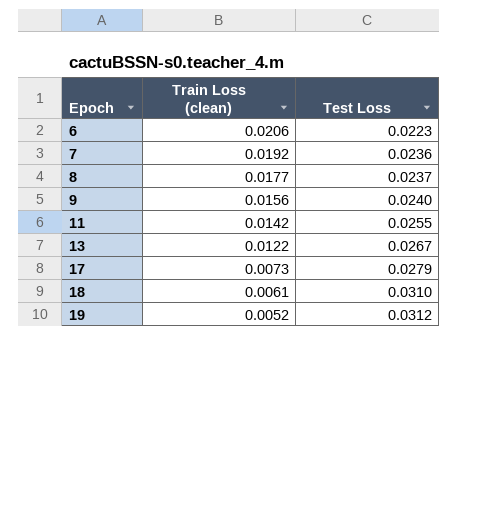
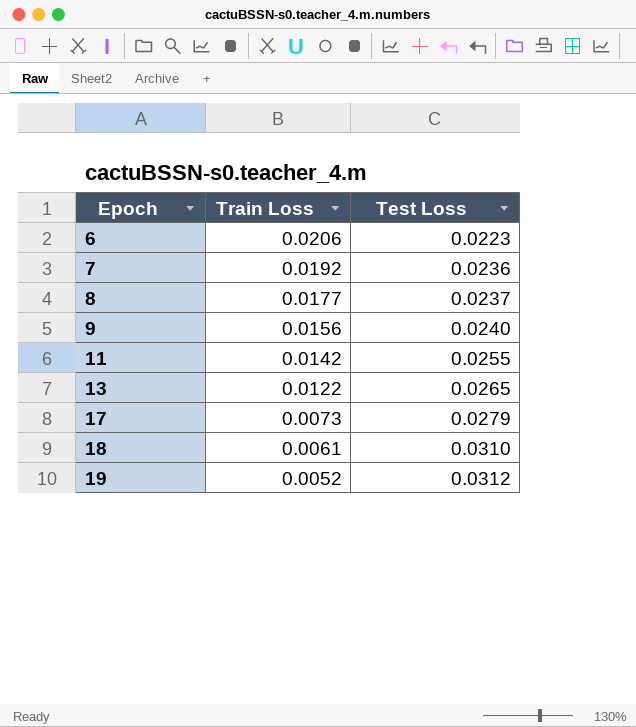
column name: Train Loss (clean) -> Train Loss
13 | Test Loss: 0.0267 -> 0.0265

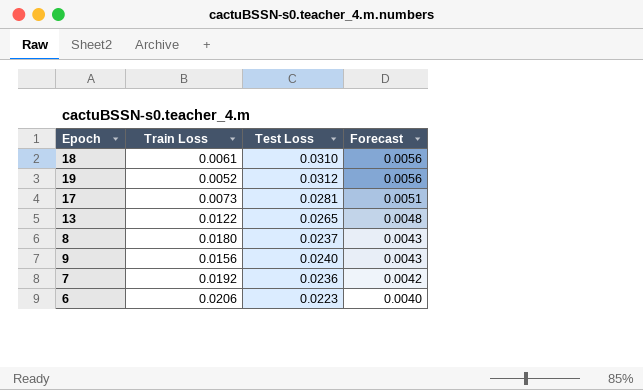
row order: Epoch ascending -> Forecast descending
column Forecast | formula: none -> [Test Loss] * 0.18
row 11: 0.0142 | 0.0255 -> none
17 | Test Loss: 0.0279 -> 0.0281
8 | Train Loss: 0.0177 -> 0.0180

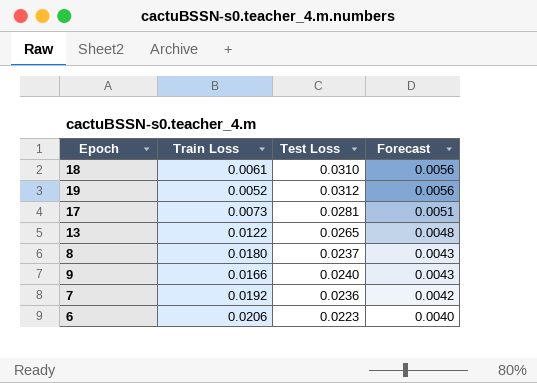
9 | Train Loss: 0.0156 -> 0.0166

